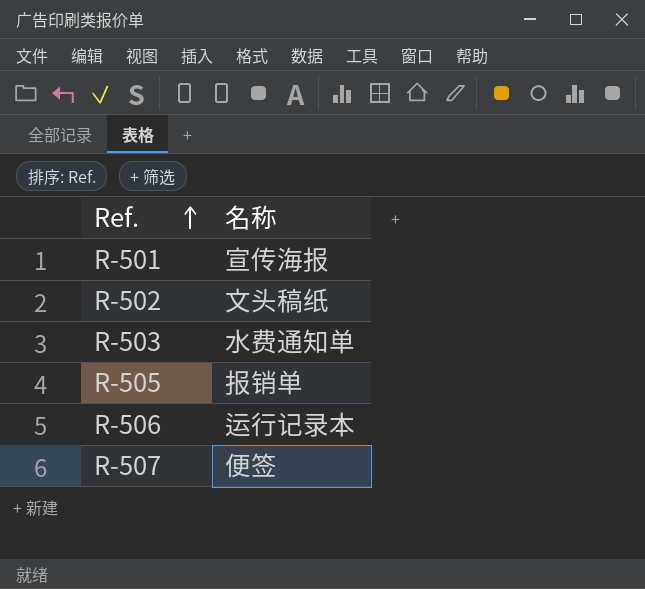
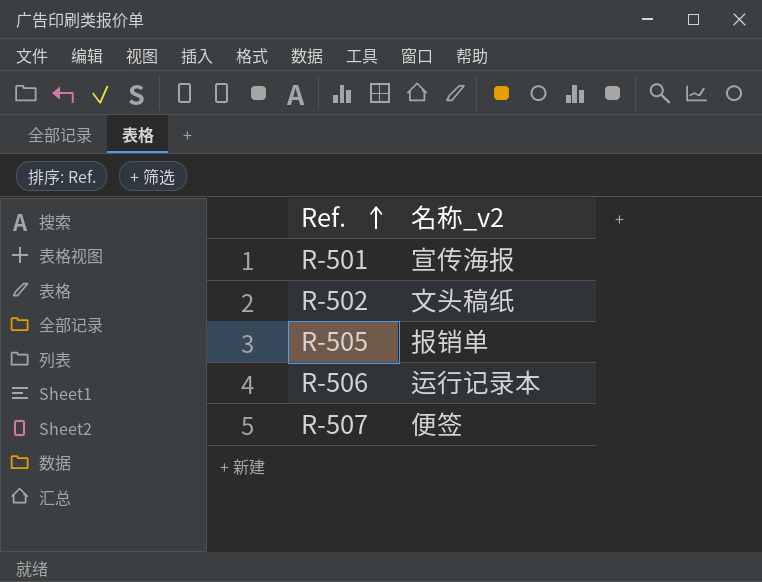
column name: 名称 -> 名称_v2
row R-503: 水费通知单 -> none

